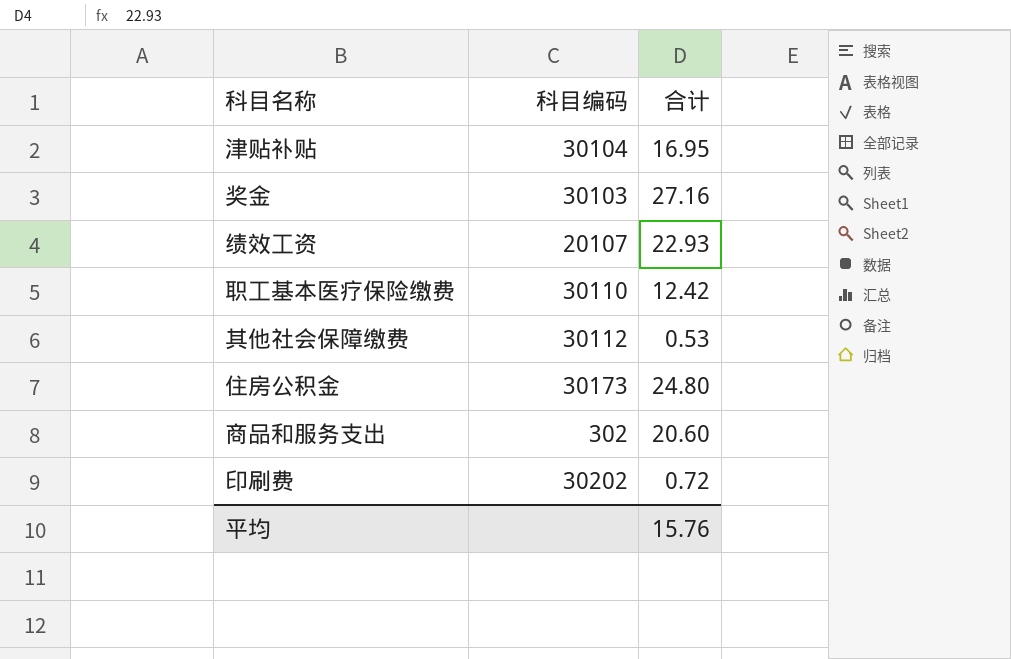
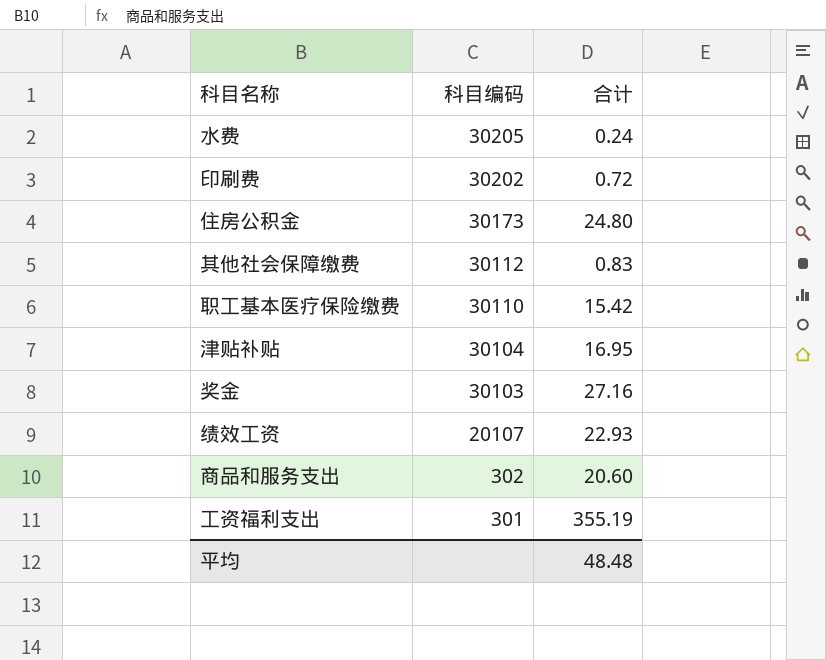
row order: none -> 科目编码 descending
row 水费: none -> 30205 | 0.24
其他社会保障缴费 | 合计: 0.53 -> 0.83
职工基本医疗保险缴费 | 合计: 12.42 -> 15.42
row 工资福利支出: none -> 301 | 355.19
平均 | 合计: 15.76 -> 48.48

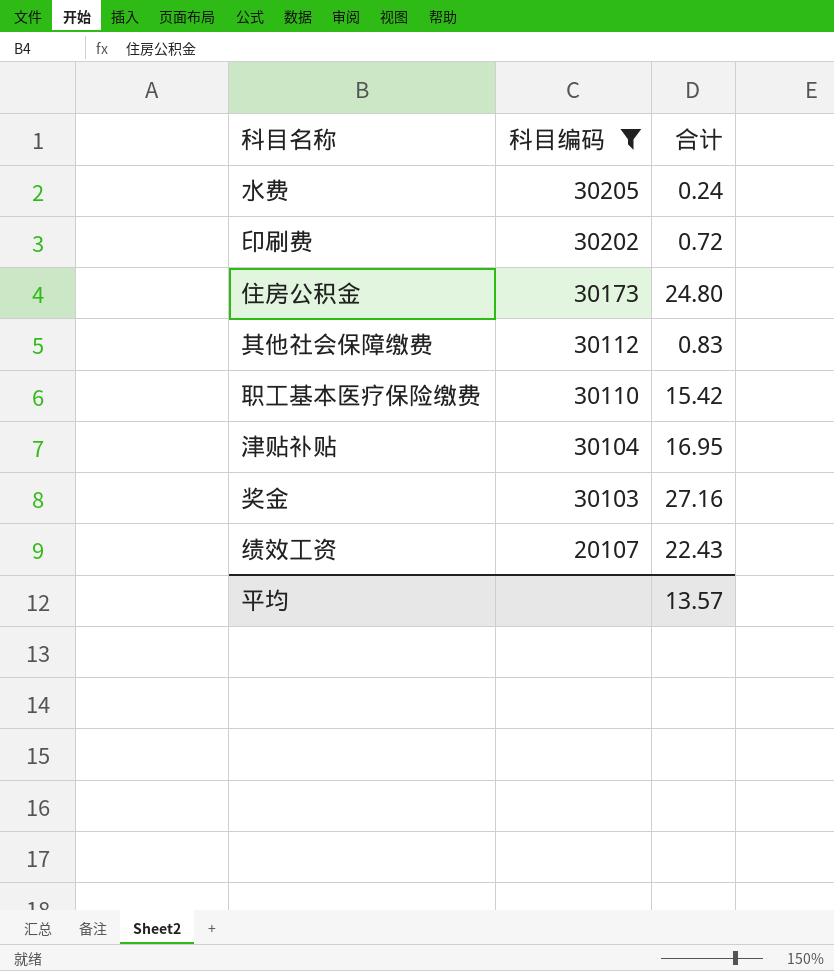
filter: none -> 科目编码 >= 20107
绩效工资 | 合计: 22.93 -> 22.43
平均 | 合计: 48.48 -> 13.57

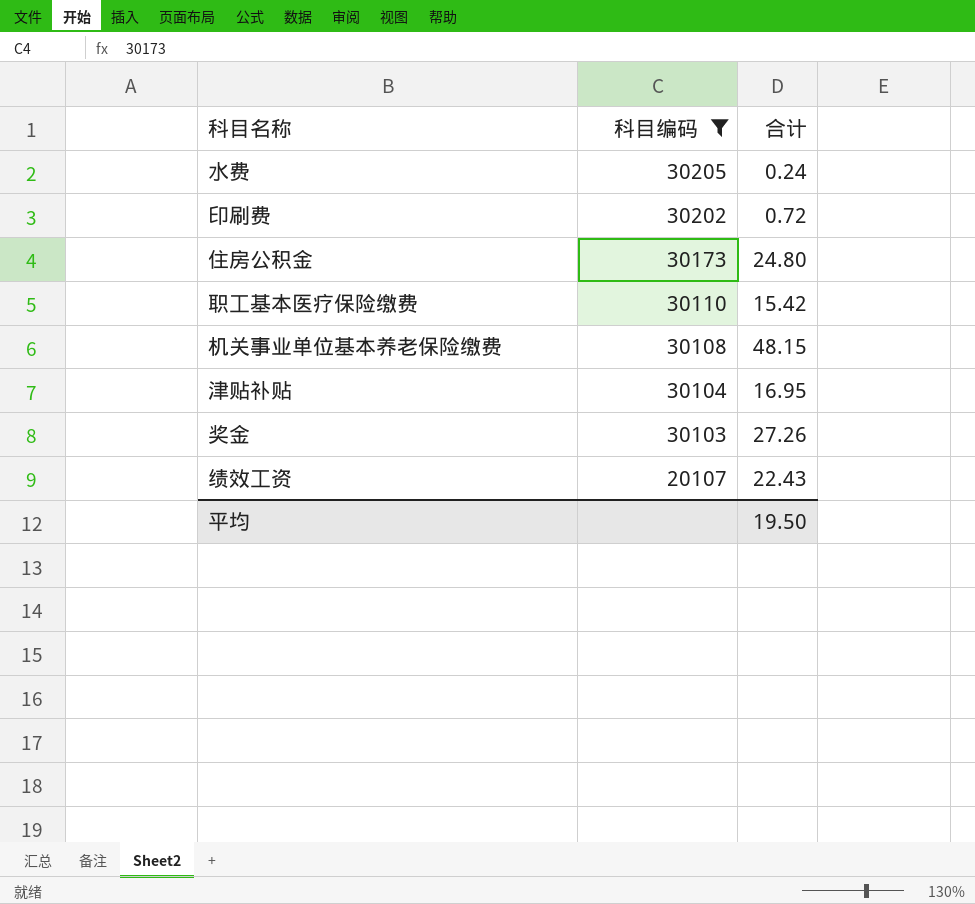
row 其他社会保障缴费: 30112 | 0.83 -> none
row 机关事业单位基本养老保险缴费: none -> 30108 | 48.15
奖金 | 合计: 27.16 -> 27.26
平均 | 合计: 13.57 -> 19.50

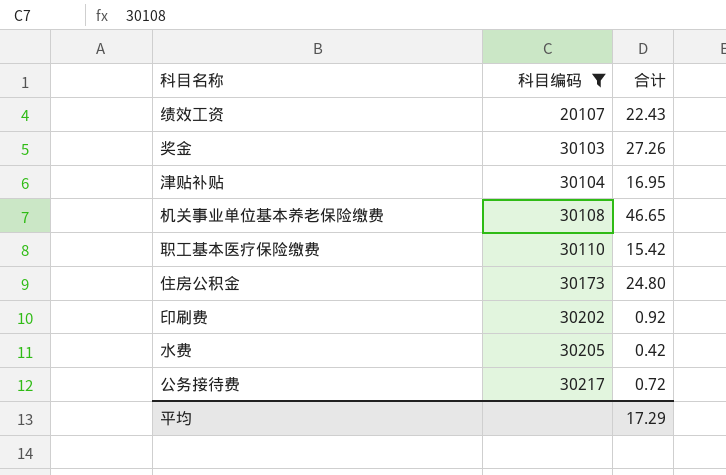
row order: 科目编码 descending -> 科目编码 ascending
机关事业单位基本养老保险缴费 | 合计: 48.15 -> 46.65
印刷费 | 合计: 0.72 -> 0.92
水费 | 合计: 0.24 -> 0.42
row 公务接待费: none -> 30217 | 0.72
平均 | 合计: 19.50 -> 17.29

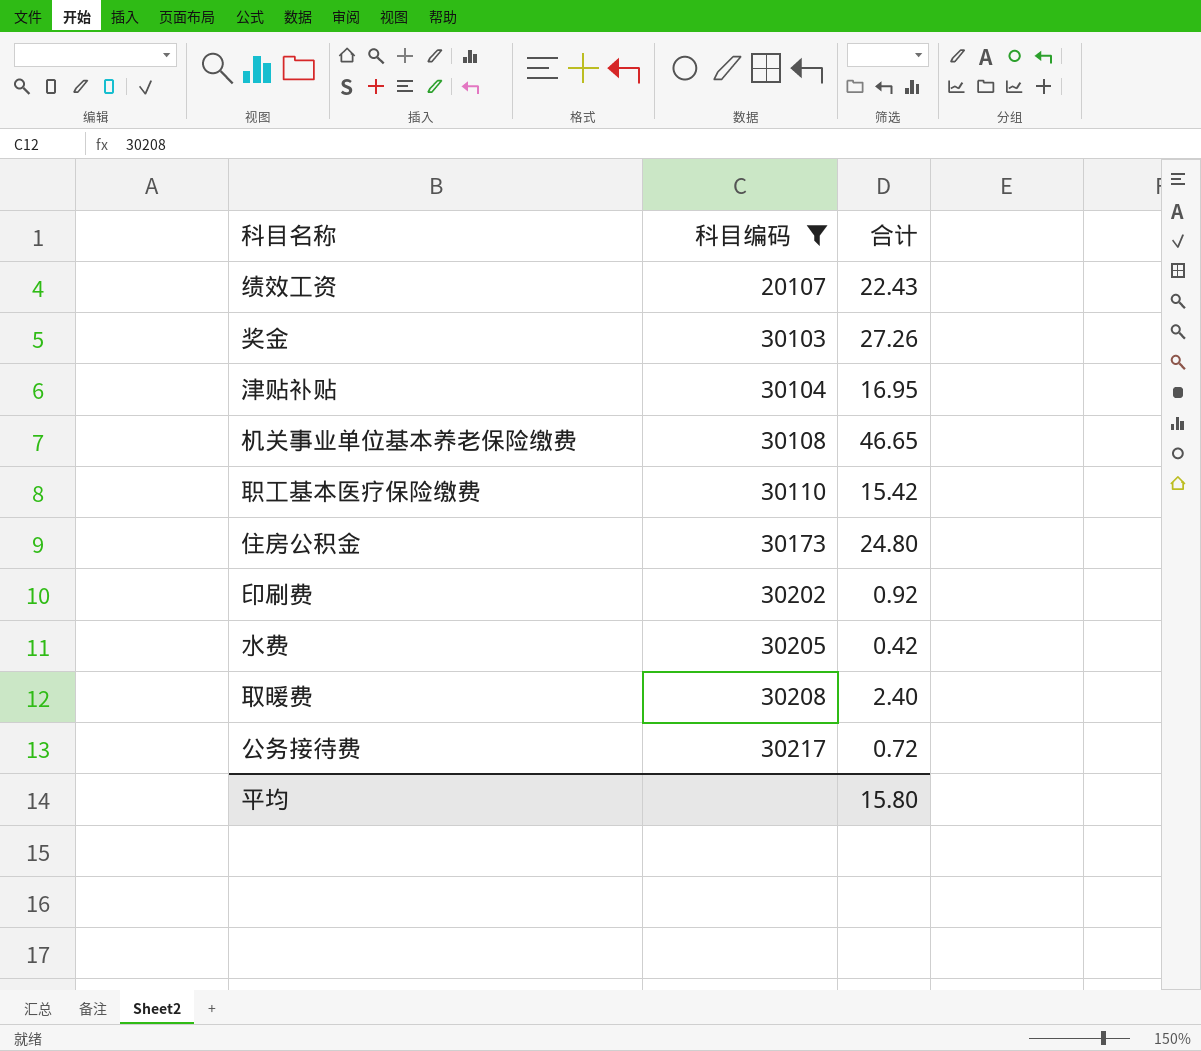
row 取暖费: none -> 30208 | 2.40
平均 | 合计: 17.29 -> 15.80

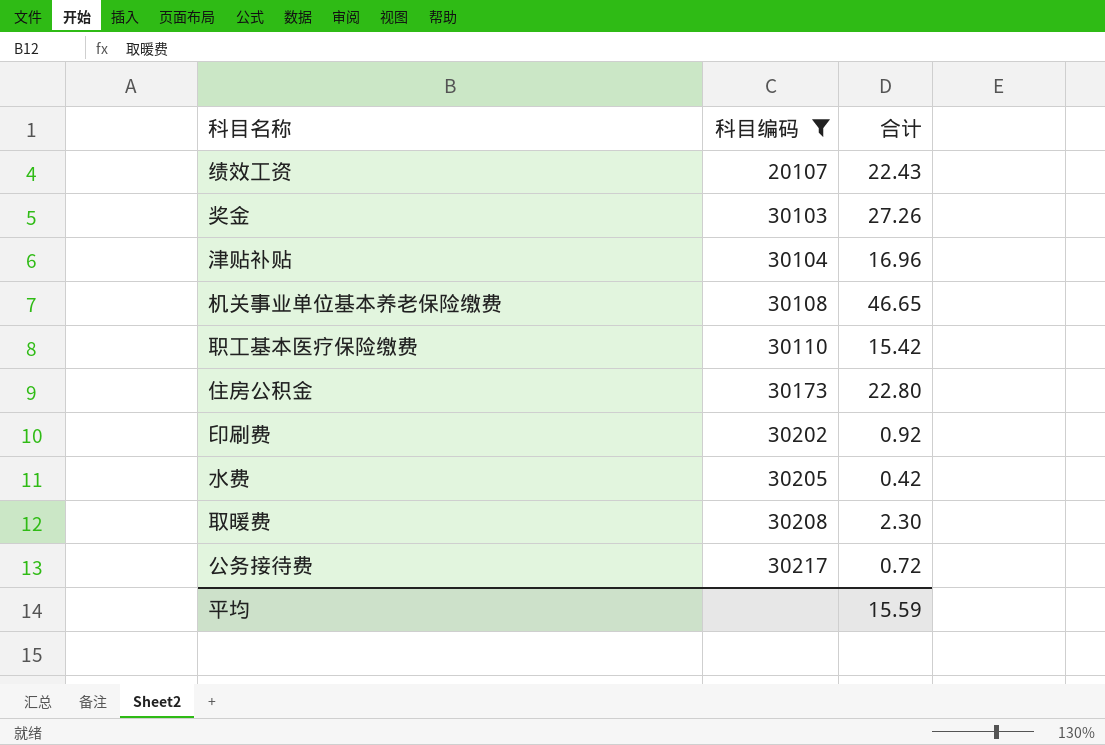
津贴补贴 | 合计: 16.95 -> 16.96
住房公积金 | 合计: 24.80 -> 22.80
取暖费 | 合计: 2.40 -> 2.30
平均 | 合计: 15.80 -> 15.59

